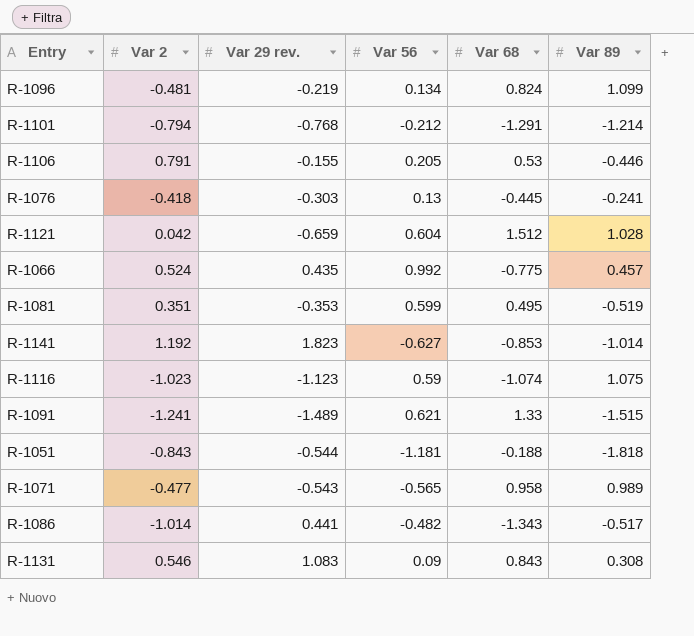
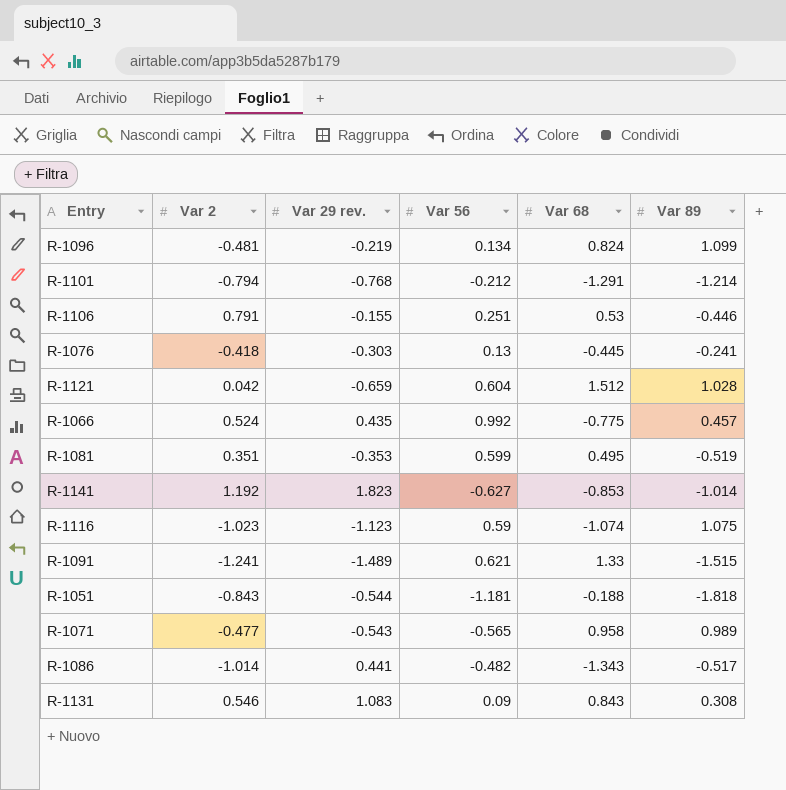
R-1106 | Var 56: 0.205 -> 0.251

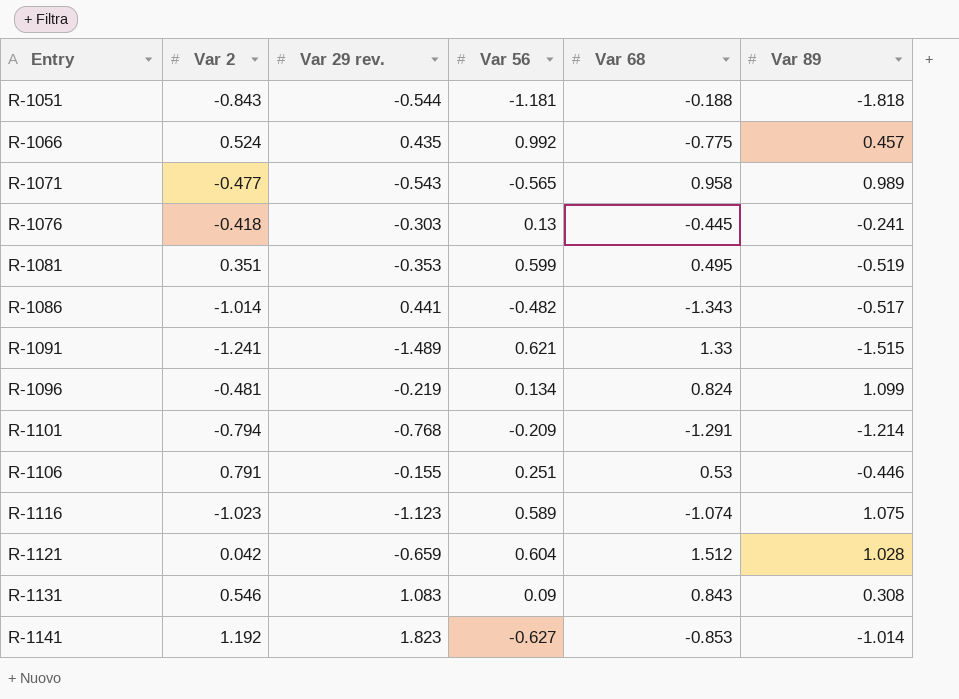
row order: none -> Entry ascending
R-1101 | Var 56: -0.212 -> -0.209
R-1116 | Var 56: 0.59 -> 0.589

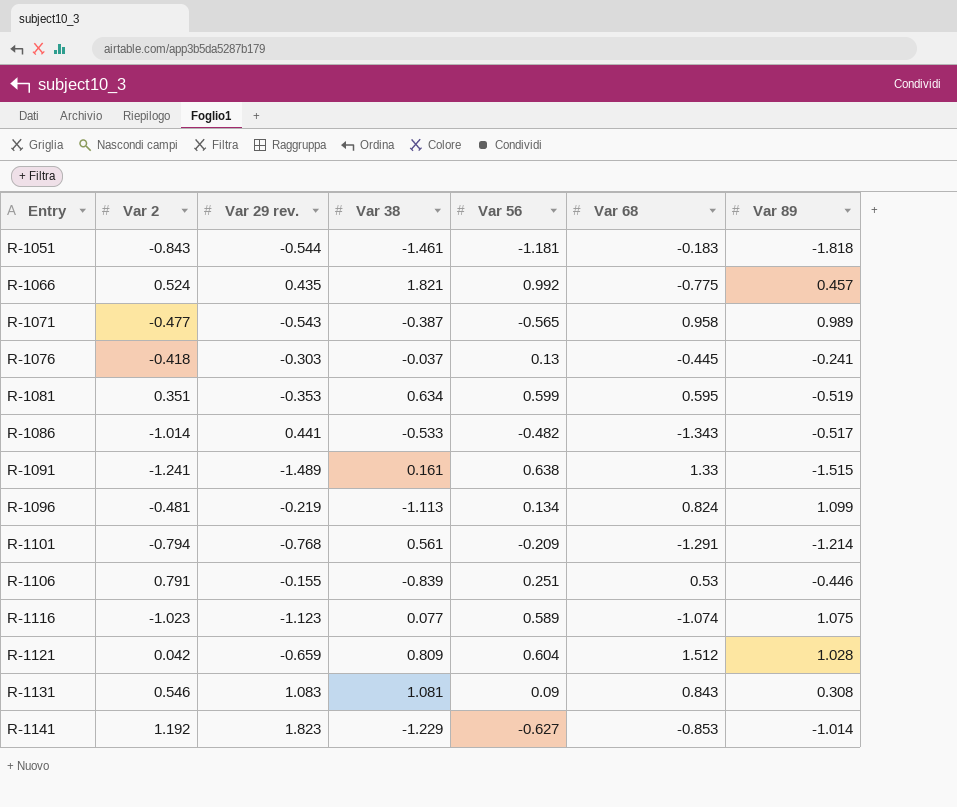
column Var 38 | position: none -> 4
R-1051 | Var 68: -0.188 -> -0.183
R-1081 | Var 68: 0.495 -> 0.595
R-1091 | Var 56: 0.621 -> 0.638

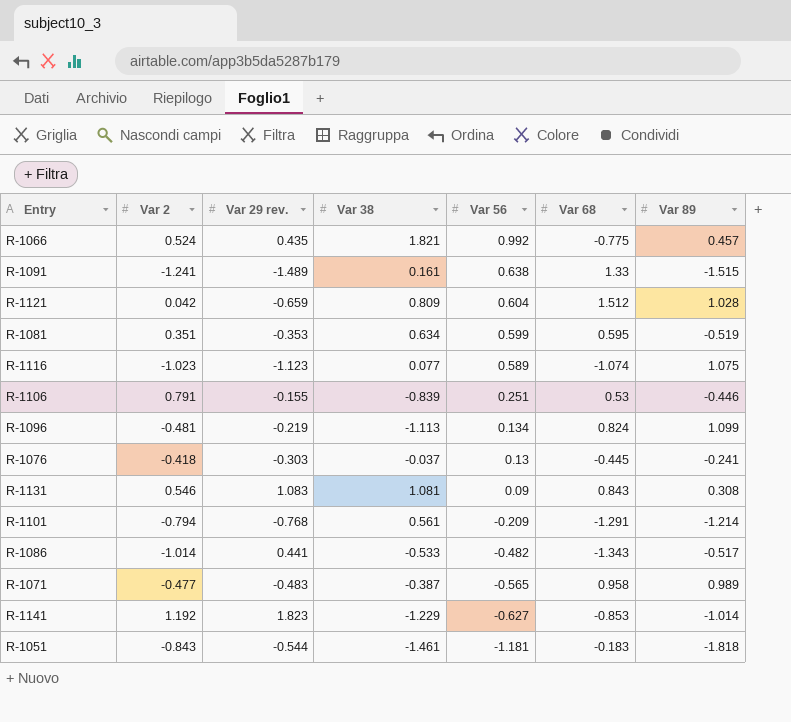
row order: Entry ascending -> Var 56 descending
R-1071 | Var 29 rev.: -0.543 -> -0.483

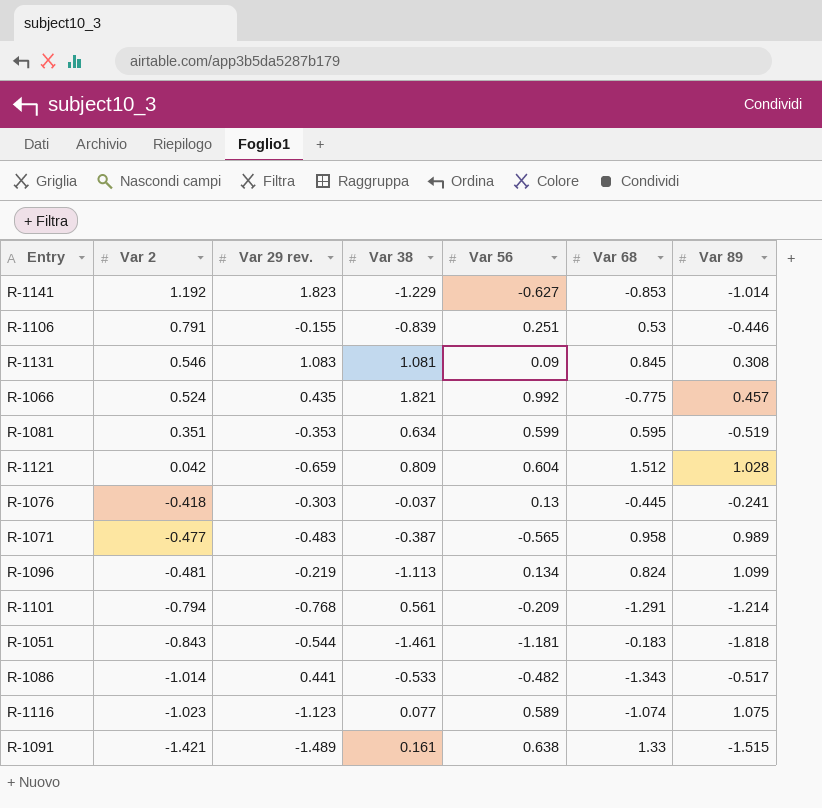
row order: Var 56 descending -> Var 2 descending
R-1131 | Var 68: 0.843 -> 0.845
R-1091 | Var 2: -1.241 -> -1.421

